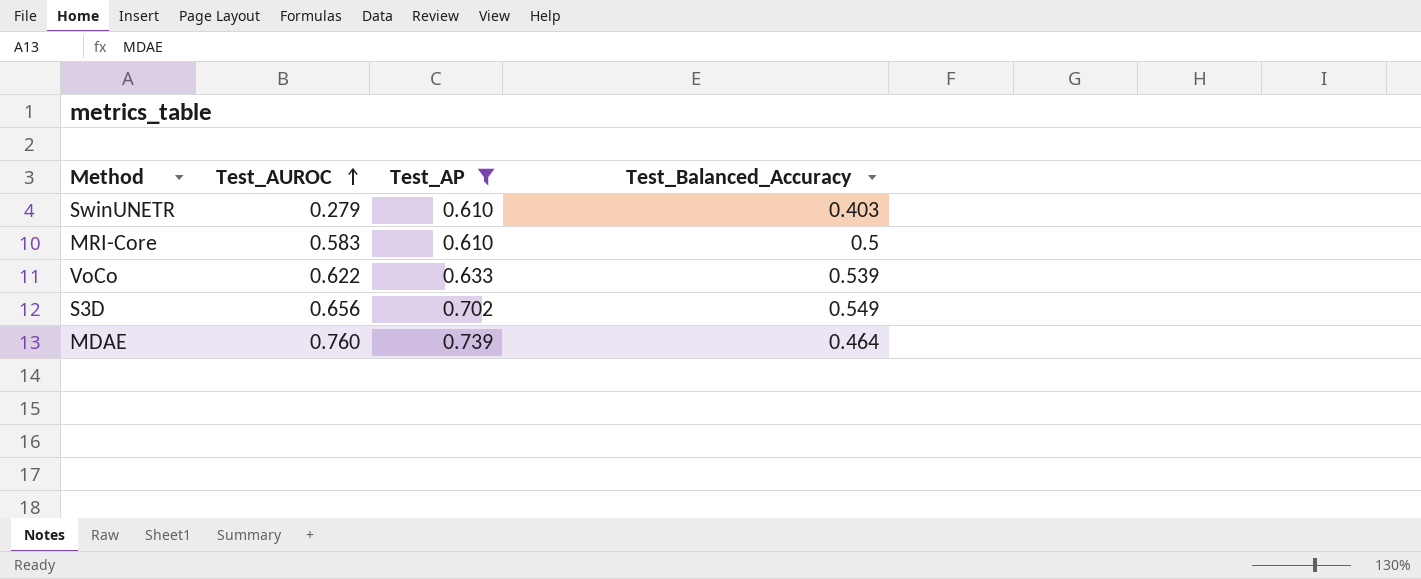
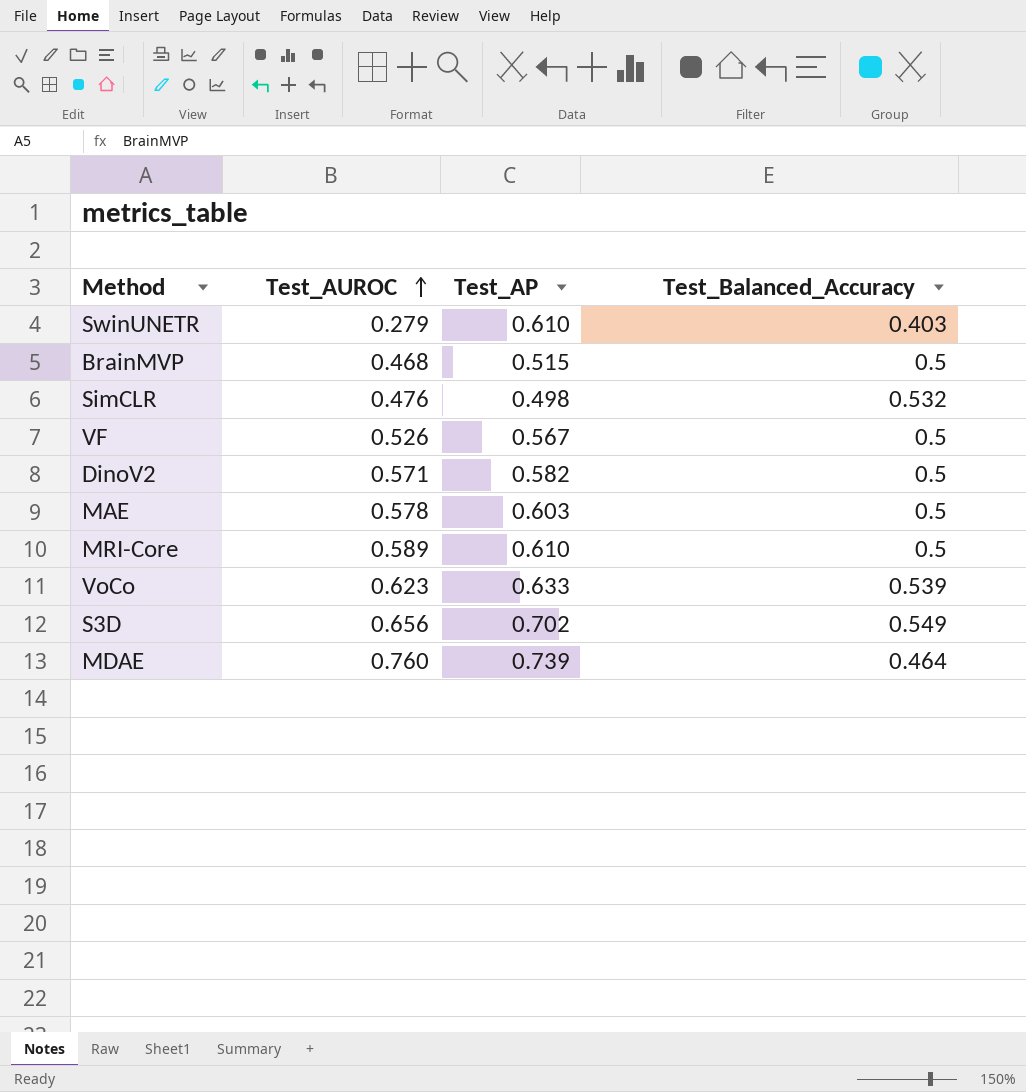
filter: Test_AP >= 0.610 -> none
MRI-Core | Test_AUROC: 0.583 -> 0.589
VoCo | Test_AUROC: 0.622 -> 0.623

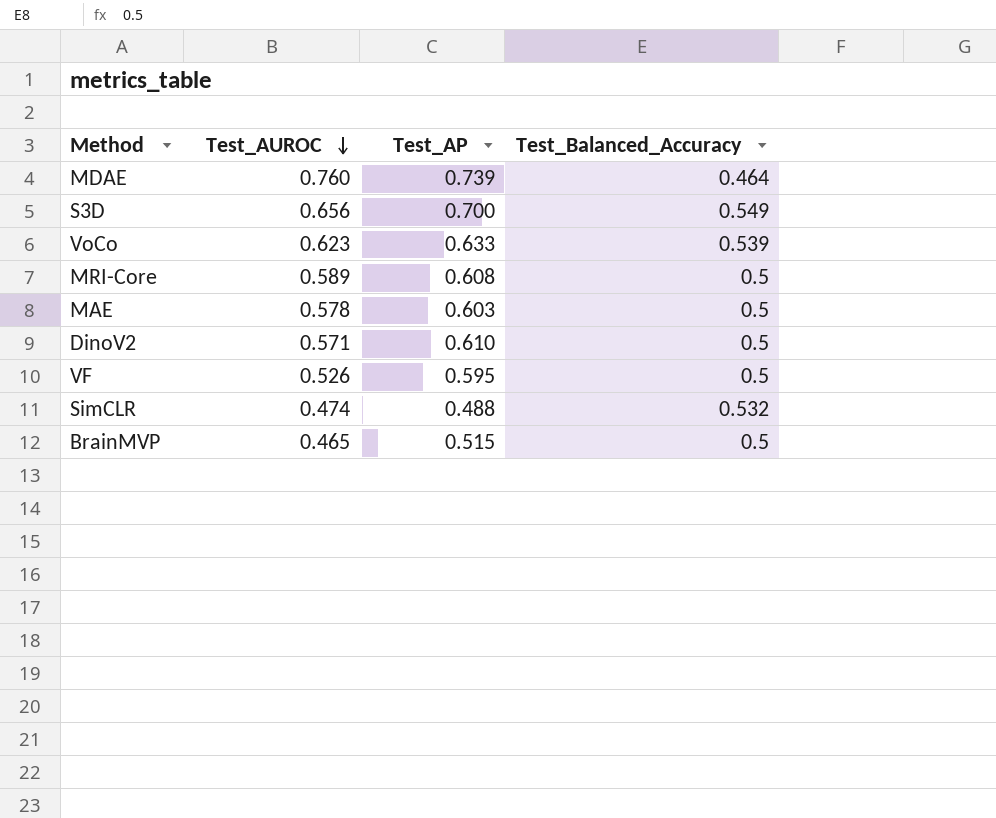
row order: Test_AUROC ascending -> Test_AUROC descending
row SwinUNETR: 0.279 | 0.610 | 0.403 -> none
S3D | Test_AP: 0.702 -> 0.700
MRI-Core | Test_AP: 0.610 -> 0.608
DinoV2 | Test_AP: 0.582 -> 0.610
VF | Test_AP: 0.567 -> 0.595
SimCLR | Test_AUROC: 0.476 -> 0.474
SimCLR | Test_AP: 0.498 -> 0.488
BrainMVP | Test_AUROC: 0.468 -> 0.465

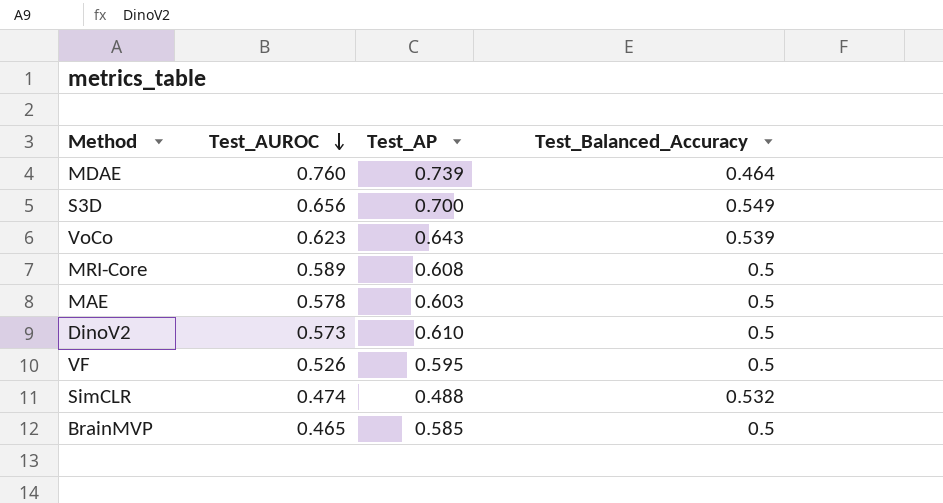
VoCo | Test_AP: 0.633 -> 0.643
DinoV2 | Test_AUROC: 0.571 -> 0.573
BrainMVP | Test_AP: 0.515 -> 0.585

